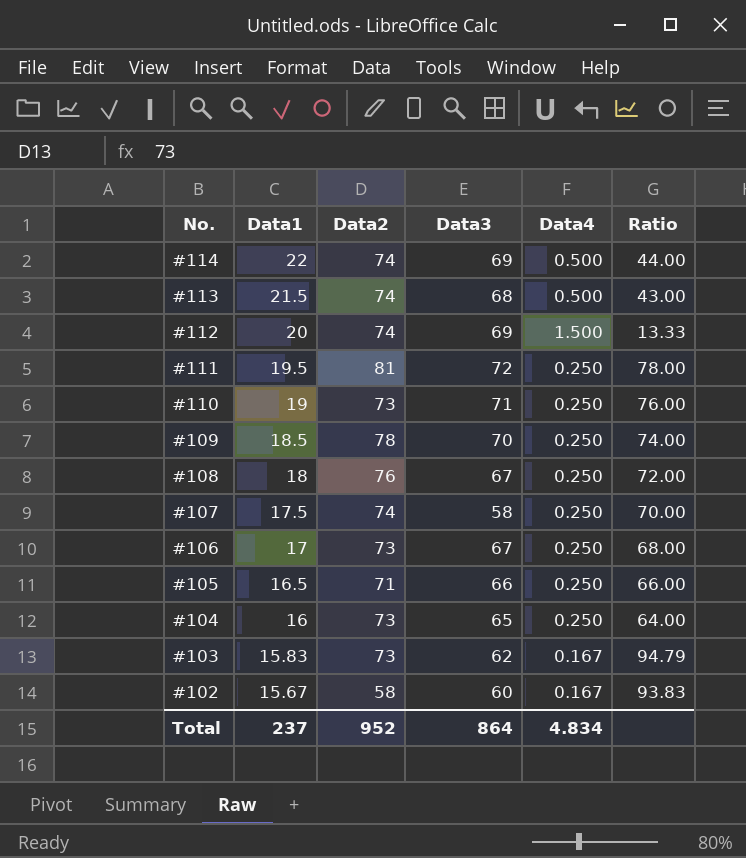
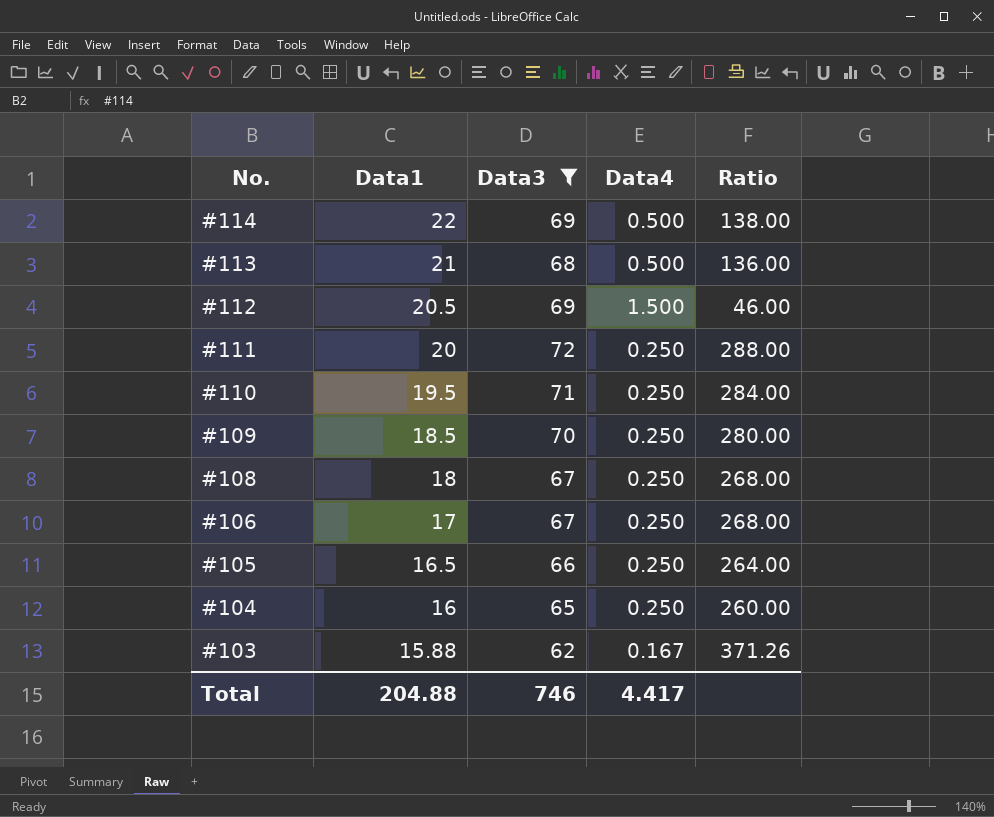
filter: none -> Data3 >= 62
column Data2 | position: 3 -> none
column Ratio | formula: [Data1] / [Data4] -> [Data3] / [Data4]
#113 | Data1: 21.5 -> 21
#112 | Data1: 20 -> 20.5
#111 | Data1: 19.5 -> 20
#110 | Data1: 19 -> 19.5
#103 | Data1: 15.83 -> 15.88
Total | Data1: 237 -> 204.88
Total | Data3: 864 -> 746
Total | Data4: 4.834 -> 4.417

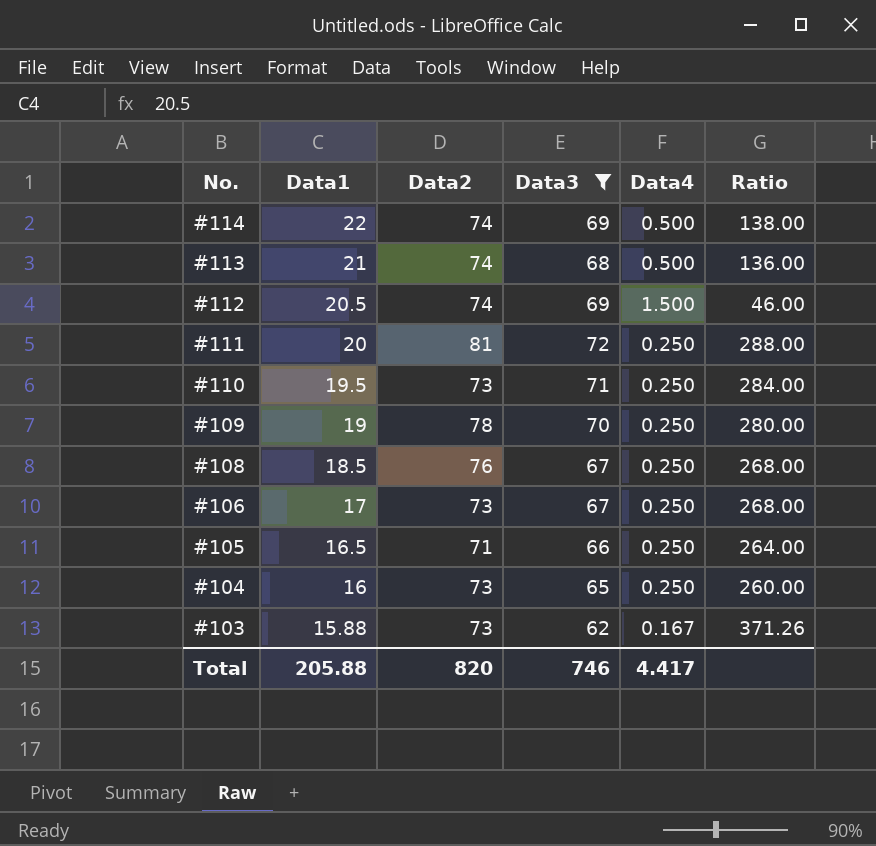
column Data2 | position: none -> 3
#109 | Data1: 18.5 -> 19
#108 | Data1: 18 -> 18.5
Total | Data1: 204.88 -> 205.88

